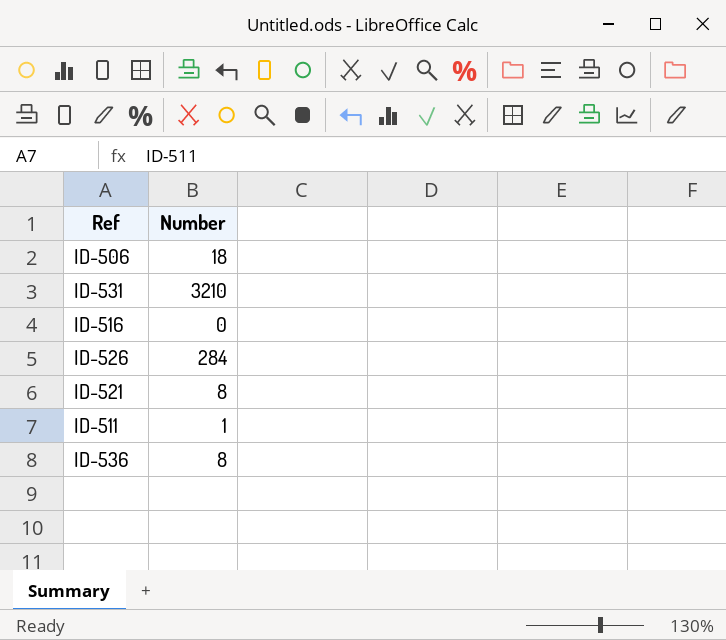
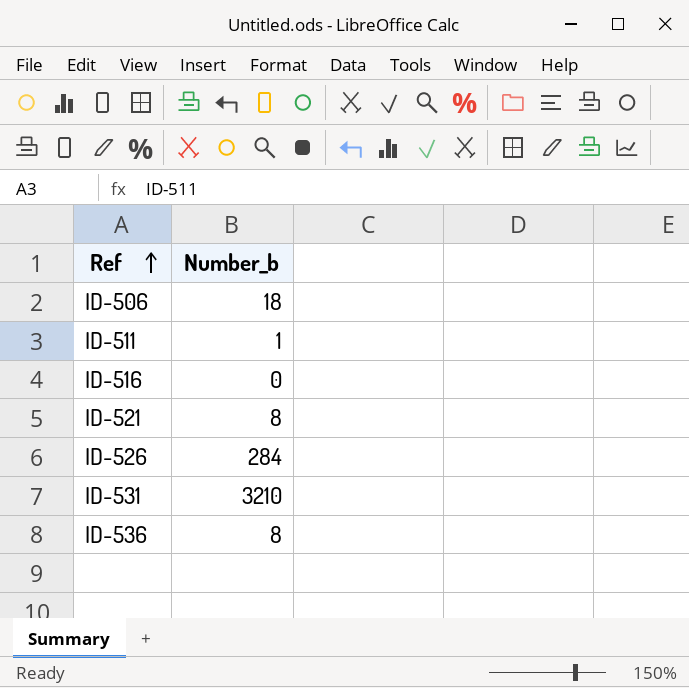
row order: none -> Ref ascending
column name: Number -> Number_b

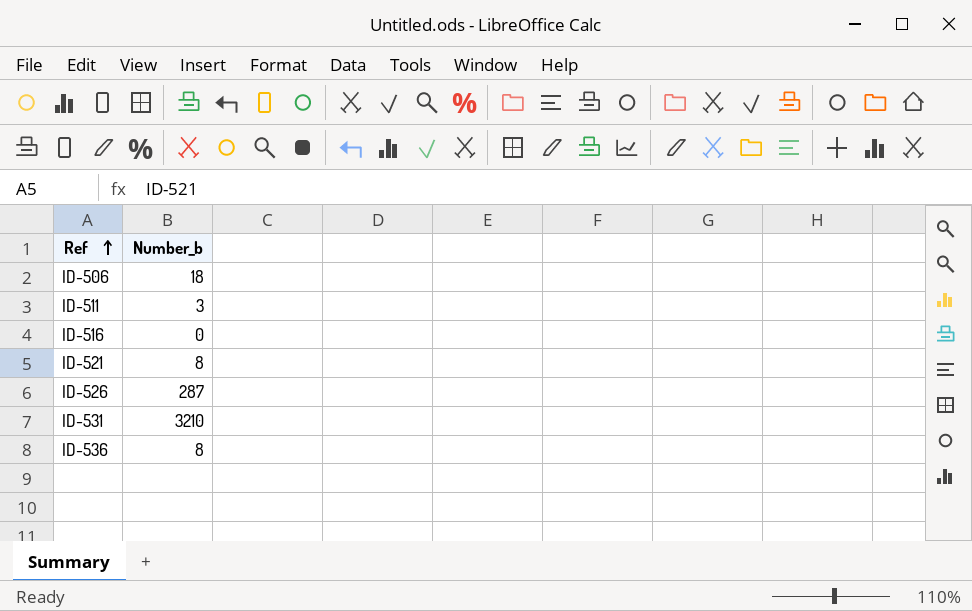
ID-511 | Number_b: 1 -> 3
ID-526 | Number_b: 284 -> 287

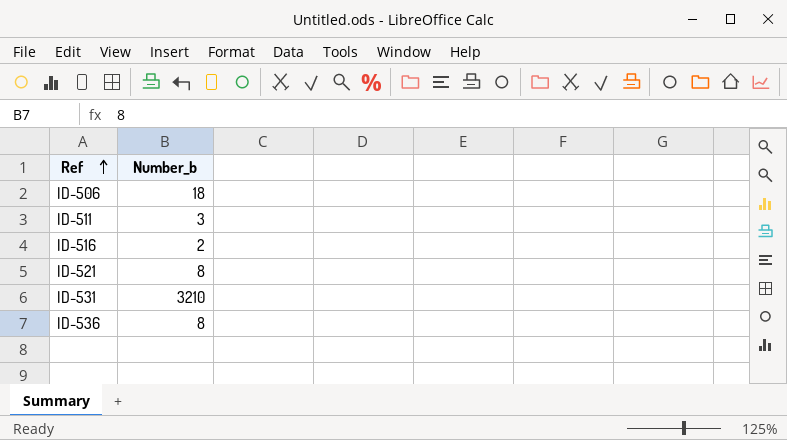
row ID-526: 287 -> none
ID-516 | Number_b: 0 -> 2

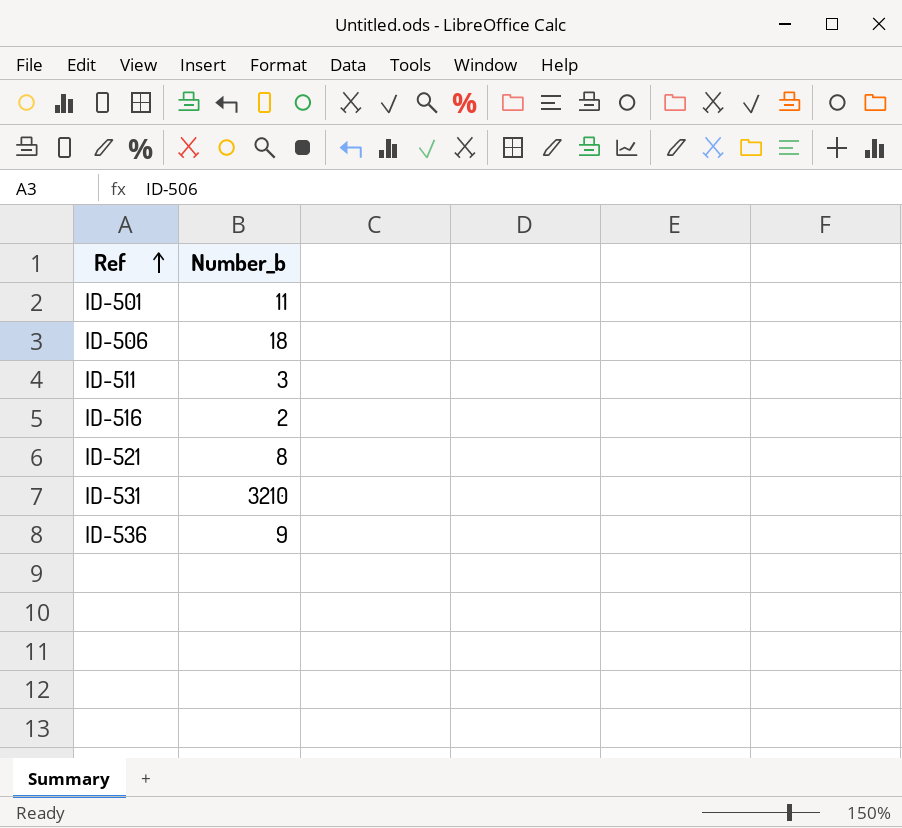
row ID-501: none -> 11
ID-536 | Number_b: 8 -> 9

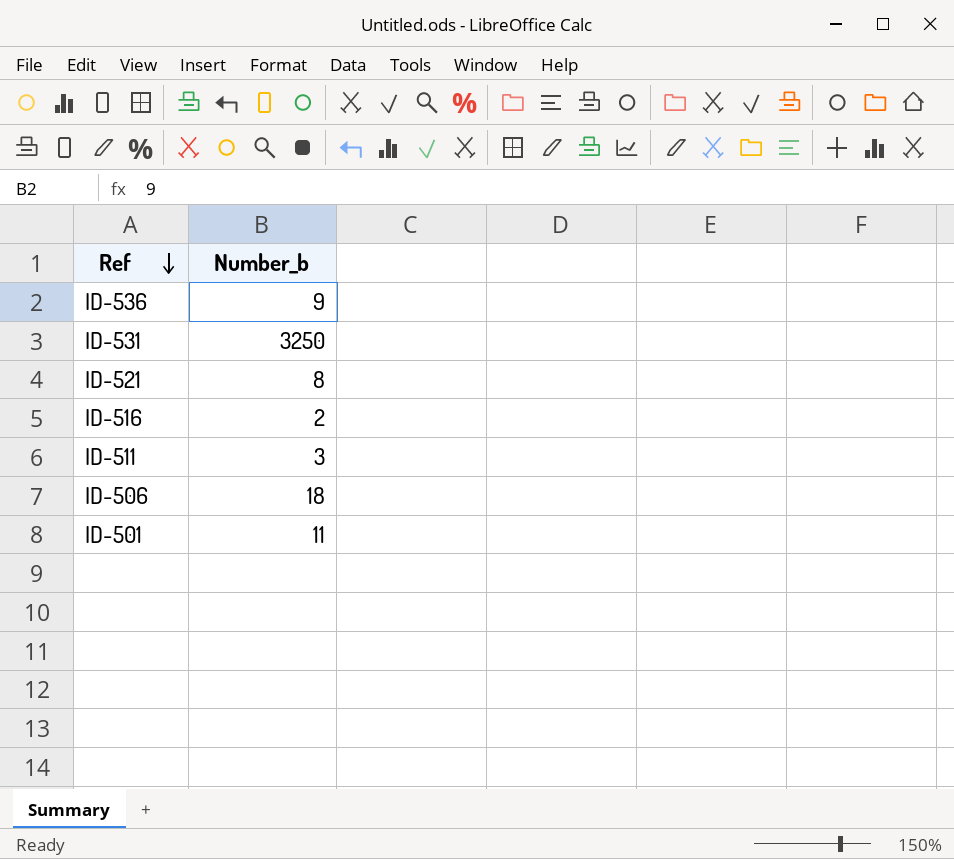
row order: Ref ascending -> Ref descending
ID-531 | Number_b: 3210 -> 3250

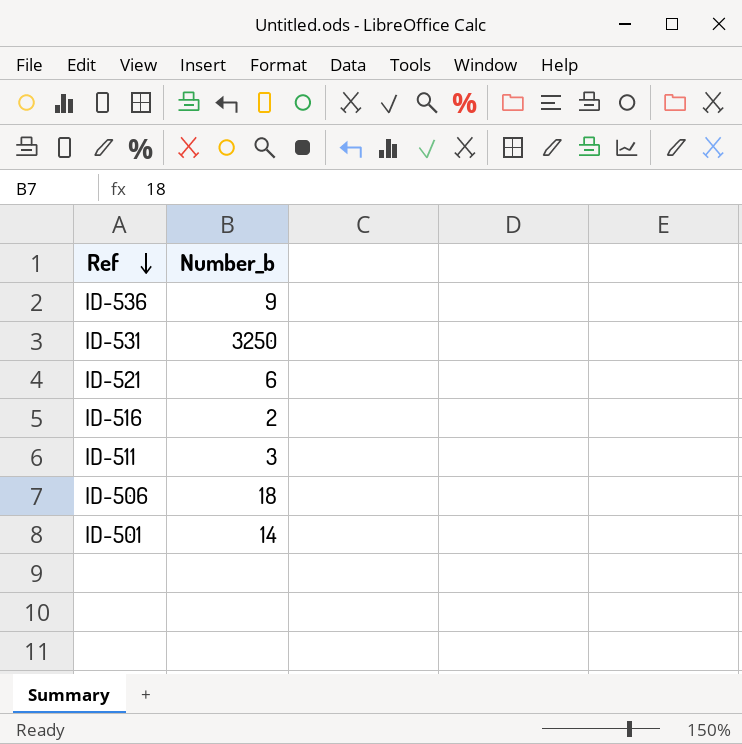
ID-521 | Number_b: 8 -> 6
ID-501 | Number_b: 11 -> 14

